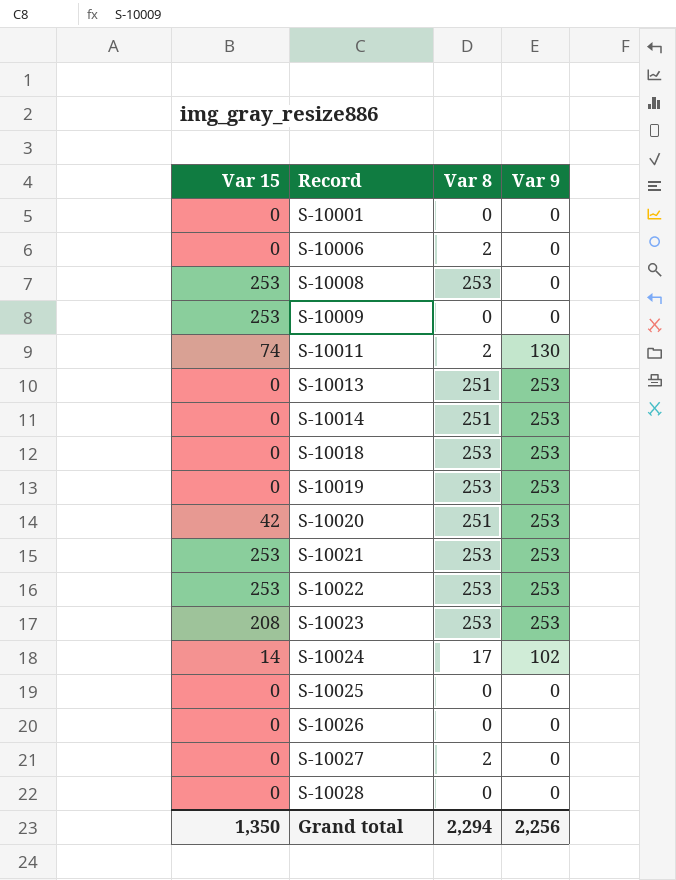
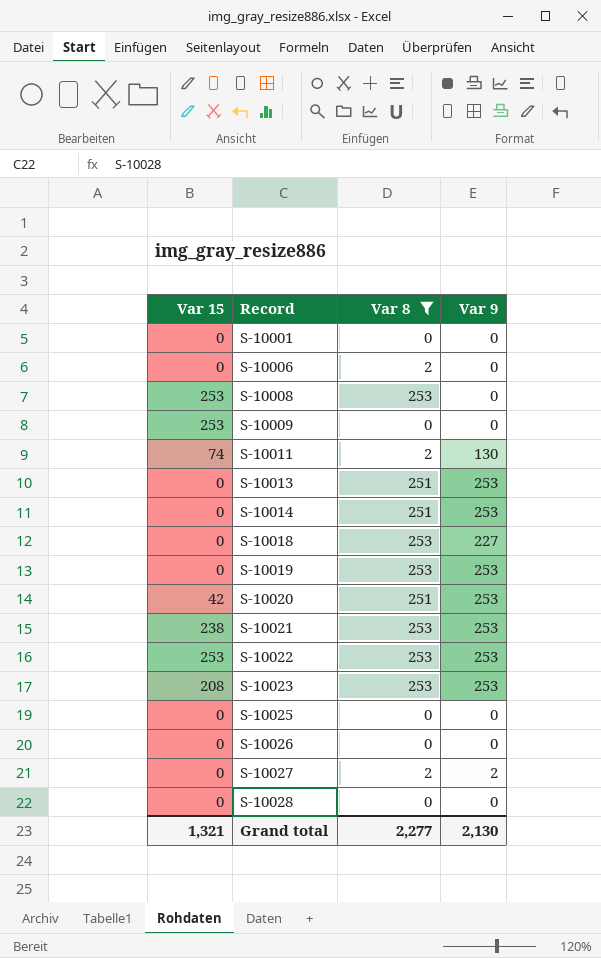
filter: none -> Var 8 != 17
S-10018 | Var 9: 253 -> 227
S-10021 | Var 15: 253 -> 238
S-10027 | Var 9: 0 -> 2
Grand total | Var 15: 1,350 -> 1,321
Grand total | Var 8: 2,294 -> 2,277
Grand total | Var 9: 2,256 -> 2,130

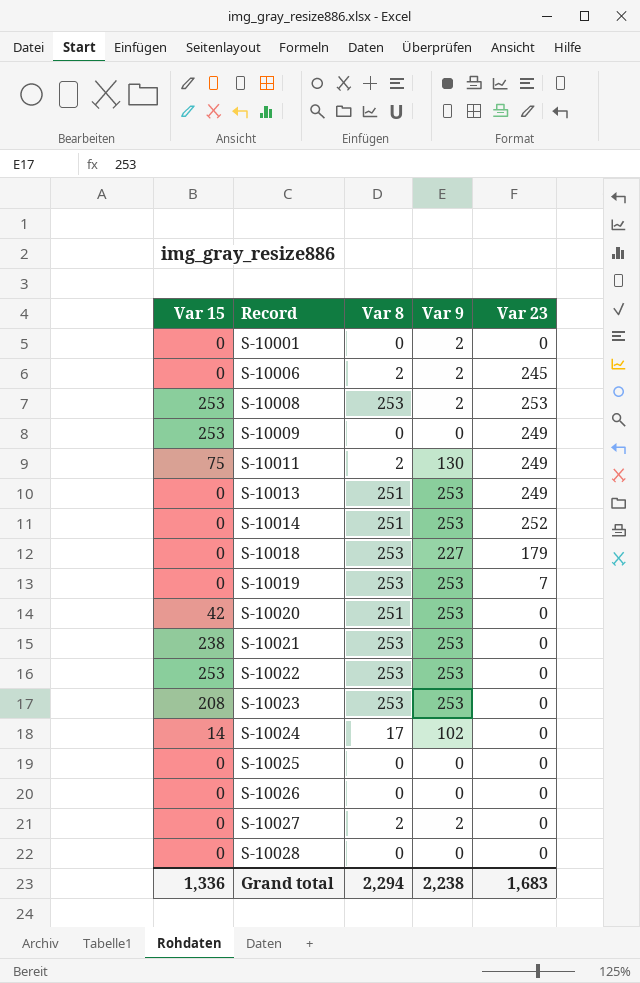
filter: Var 8 != 17 -> none
column Var 23 | position: none -> 5
S-10001 | Var 9: 0 -> 2
S-10006 | Var 9: 0 -> 2
S-10008 | Var 9: 0 -> 2
S-10011 | Var 15: 74 -> 75
Grand total | Var 15: 1,321 -> 1,336
Grand total | Var 8: 2,277 -> 2,294
Grand total | Var 9: 2,130 -> 2,238

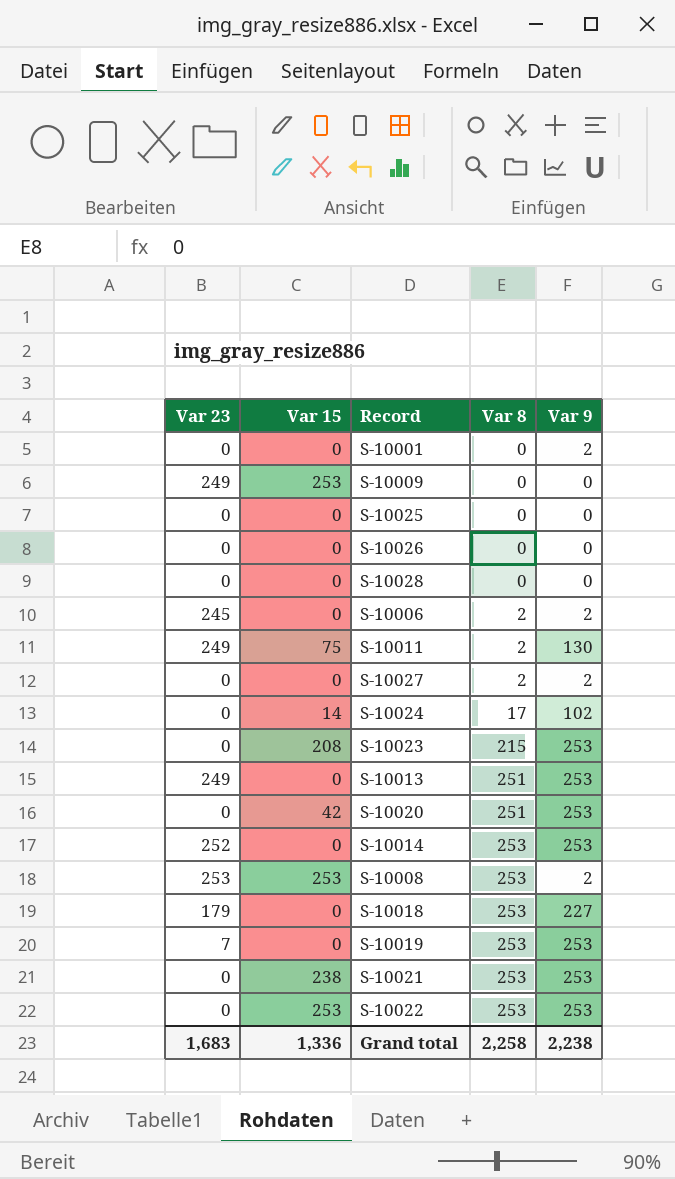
row order: Record ascending -> Var 8 ascending
column Var 23 | position: 5 -> 1
S-10023 | Var 8: 253 -> 215
S-10014 | Var 8: 251 -> 253
Grand total | Var 8: 2,294 -> 2,258

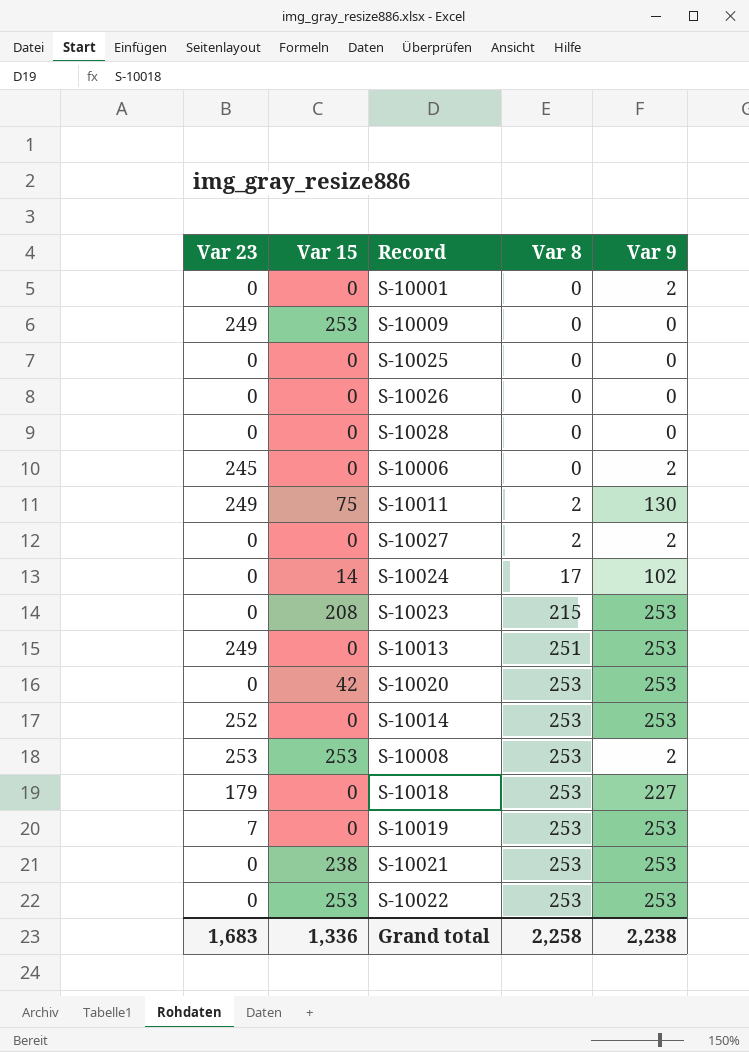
S-10006 | Var 8: 2 -> 0
S-10020 | Var 8: 251 -> 253

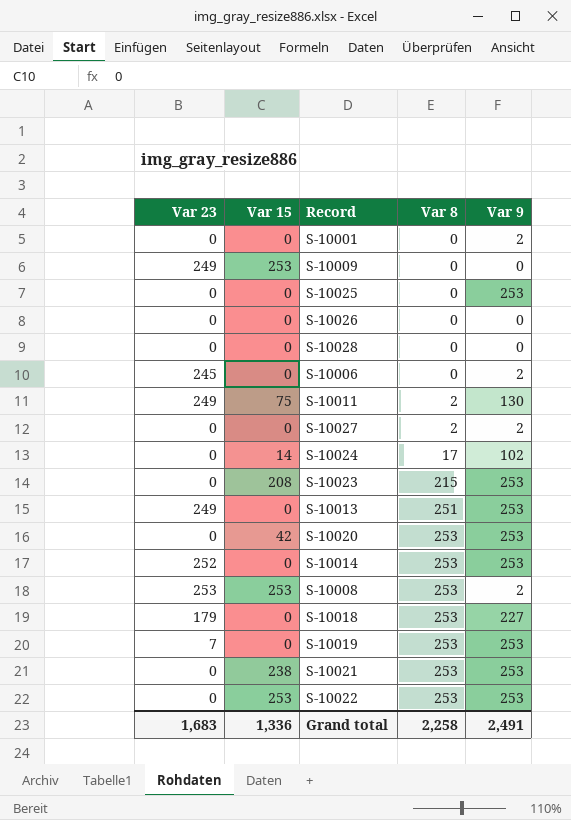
S-10025 | Var 9: 0 -> 253
Grand total | Var 9: 2,238 -> 2,491

